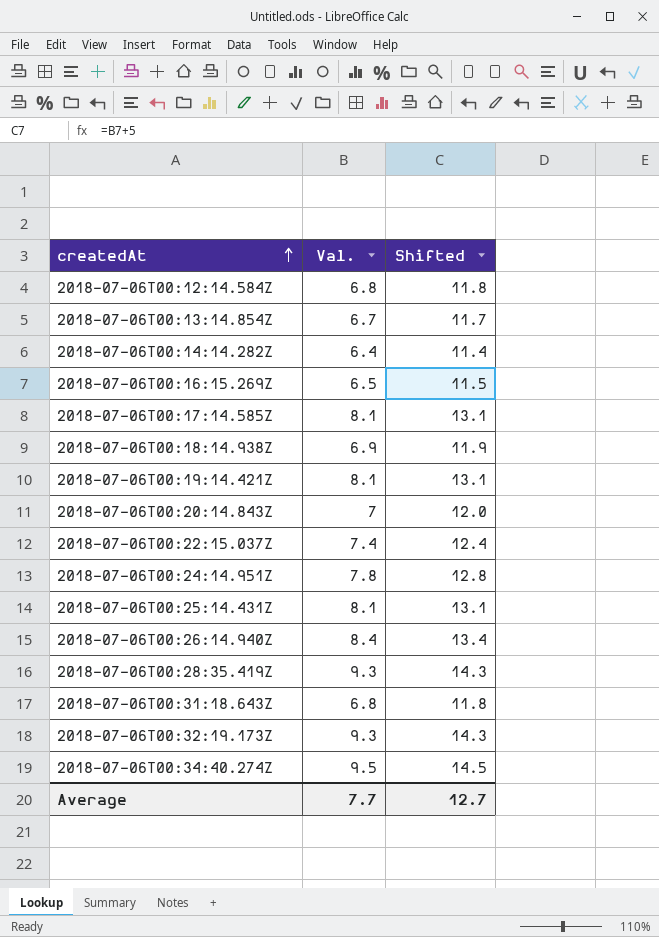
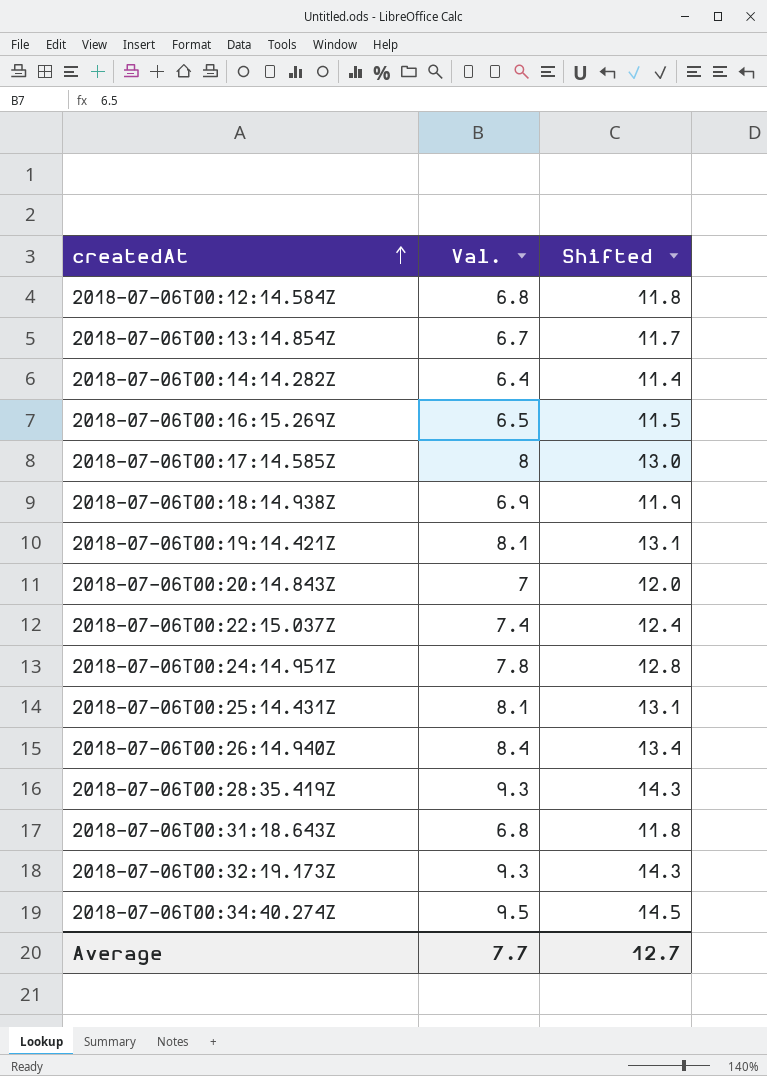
2018-07-06T00:17:14.585Z | Val.: 8.1 -> 8
2018-07-06T00:17:14.585Z | Shifted: 13.1 -> 13.0

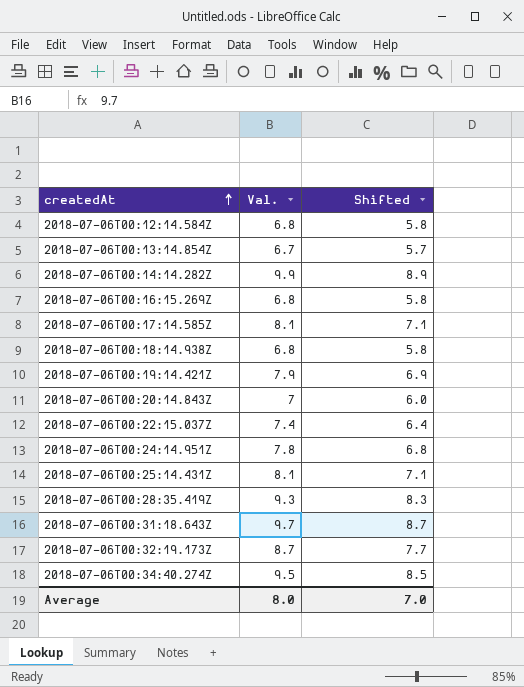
column Shifted | formula: [Val.] + 5 -> [Val.] - 1
row 2018-07-06T00:26:14.940Z: 8.4 | 13.4 -> none
2018-07-06T00:14:14.282Z | Val.: 6.4 -> 9.9
2018-07-06T00:16:15.269Z | Val.: 6.5 -> 6.8
2018-07-06T00:17:14.585Z | Val.: 8 -> 8.1
2018-07-06T00:18:14.938Z | Val.: 6.9 -> 6.8
2018-07-06T00:19:14.421Z | Val.: 8.1 -> 7.9
2018-07-06T00:31:18.643Z | Val.: 6.8 -> 9.7
2018-07-06T00:32:19.173Z | Val.: 9.3 -> 8.7
Average | Val.: 7.7 -> 8.0
Average | Shifted: 12.7 -> 7.0

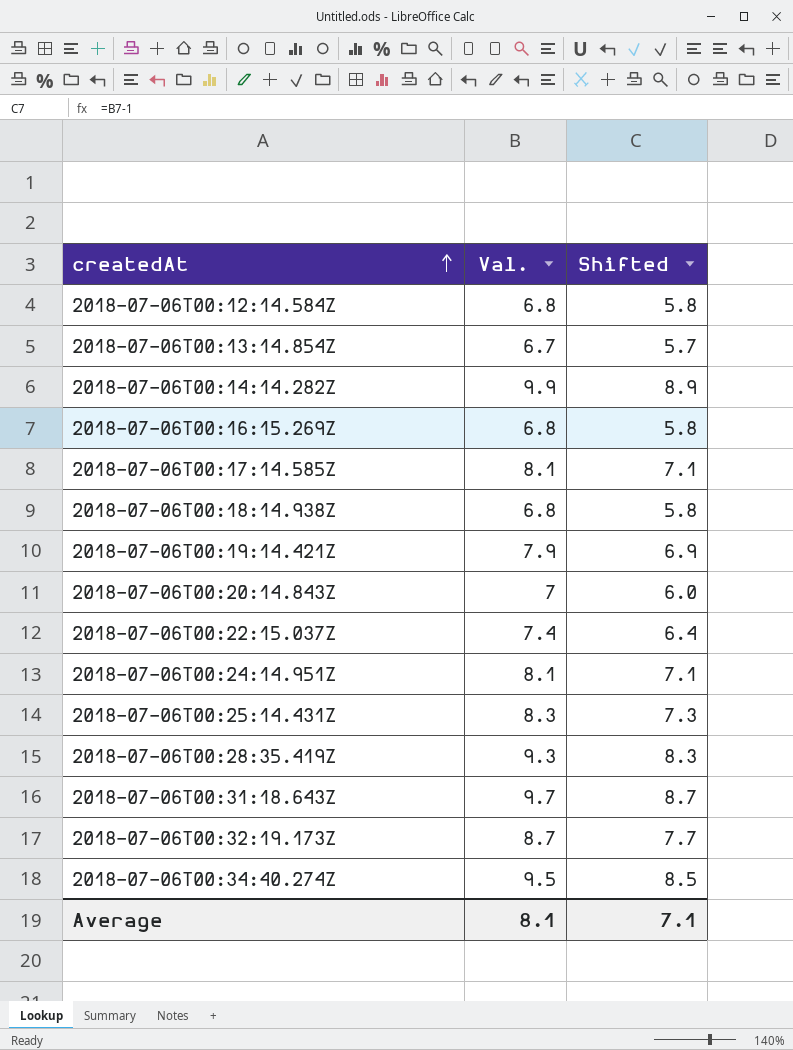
2018-07-06T00:24:14.951Z | Val.: 7.8 -> 8.1
2018-07-06T00:24:14.951Z | Shifted: 6.8 -> 7.1
2018-07-06T00:25:14.431Z | Val.: 8.1 -> 8.3
2018-07-06T00:25:14.431Z | Shifted: 7.1 -> 7.3
Average | Val.: 8.0 -> 8.1
Average | Shifted: 7.0 -> 7.1

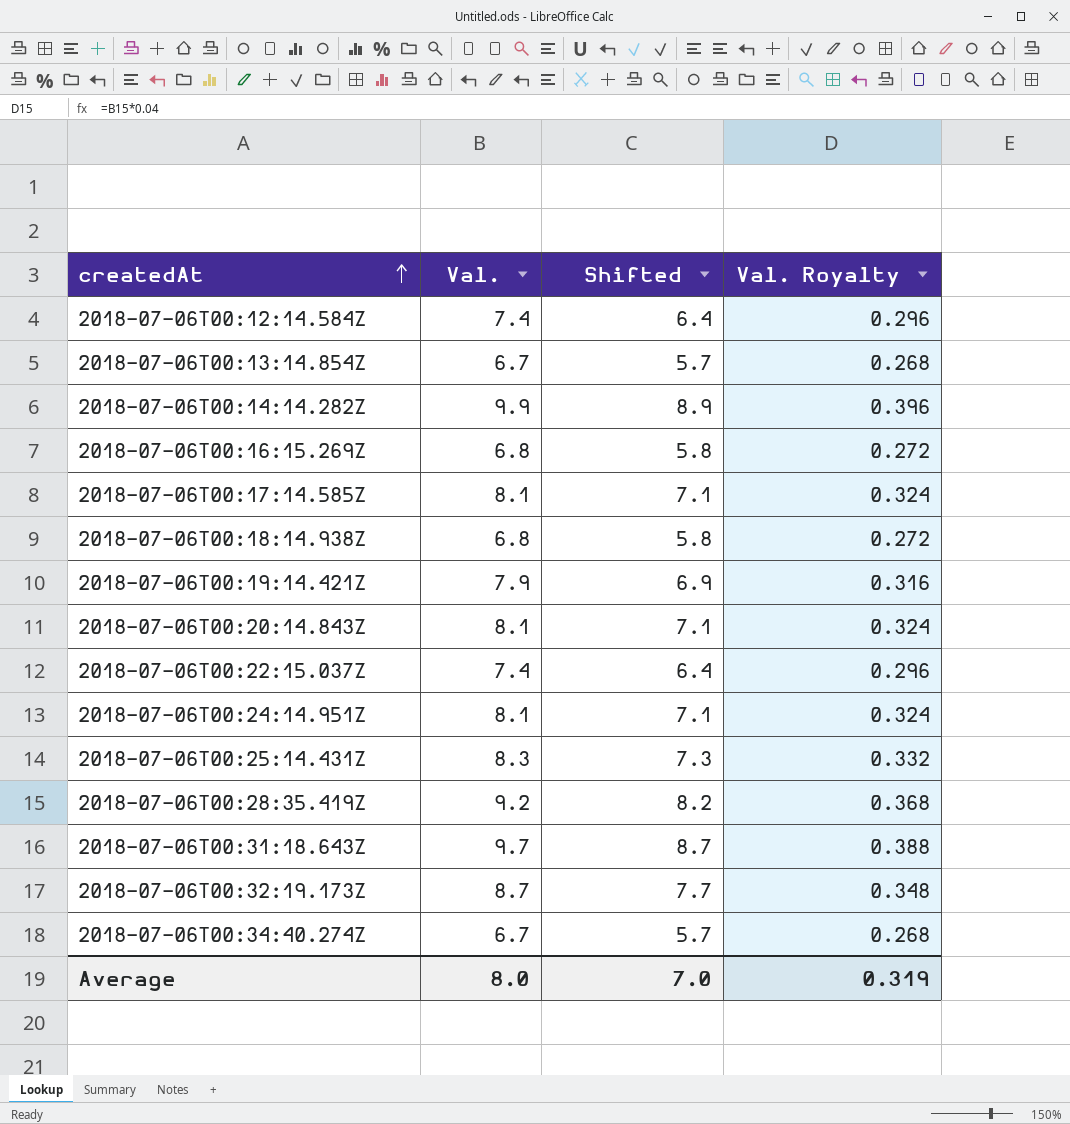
column Val. Royalty | formula: none -> [Val.] * 0.04
2018-07-06T00:12:14.584Z | Val.: 6.8 -> 7.4
2018-07-06T00:12:14.584Z | Shifted: 5.8 -> 6.4
2018-07-06T00:20:14.843Z | Val.: 7 -> 8.1
2018-07-06T00:20:14.843Z | Shifted: 6.0 -> 7.1
2018-07-06T00:28:35.419Z | Val.: 9.3 -> 9.2
2018-07-06T00:28:35.419Z | Shifted: 8.3 -> 8.2
2018-07-06T00:34:40.274Z | Val.: 9.5 -> 6.7
2018-07-06T00:34:40.274Z | Shifted: 8.5 -> 5.7
Average | Val.: 8.1 -> 8.0
Average | Shifted: 7.1 -> 7.0

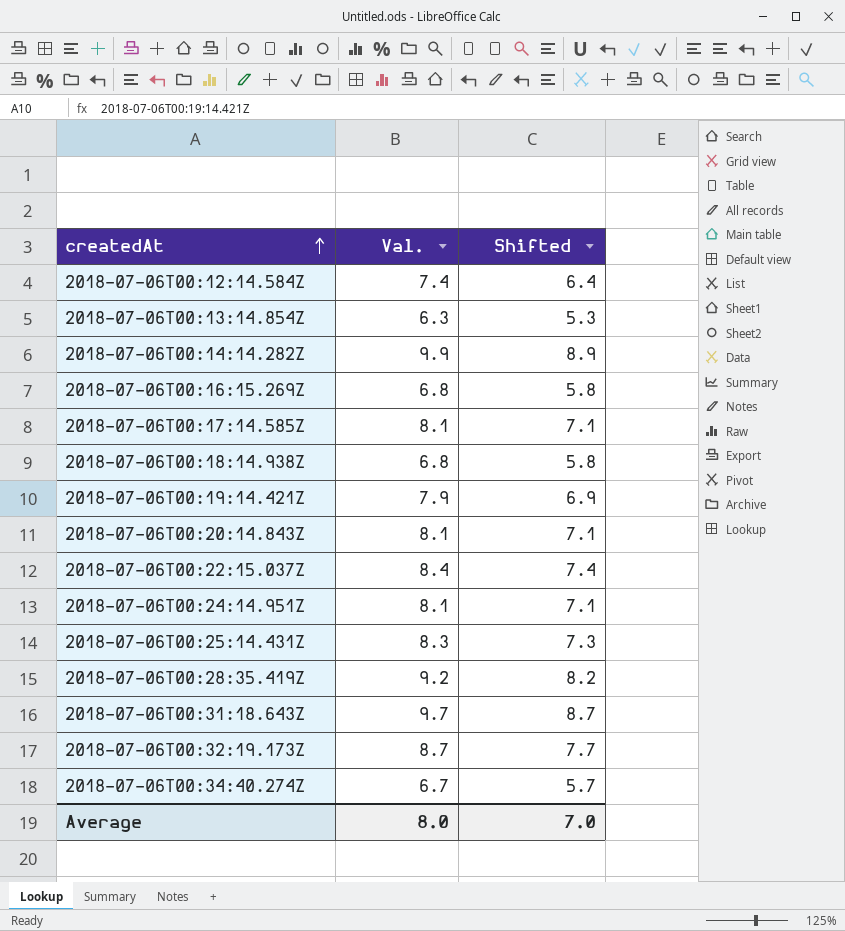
column Val. Royalty | formula: [Val.] * 0.04 -> none
2018-07-06T00:13:14.854Z | Val.: 6.7 -> 6.3
2018-07-06T00:13:14.854Z | Shifted: 5.7 -> 5.3
2018-07-06T00:22:15.037Z | Val.: 7.4 -> 8.4
2018-07-06T00:22:15.037Z | Shifted: 6.4 -> 7.4

